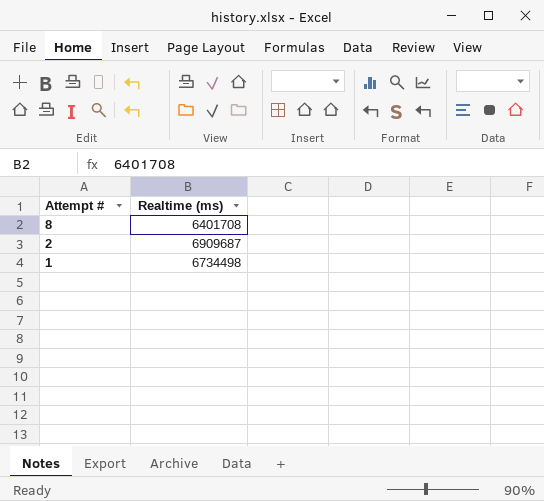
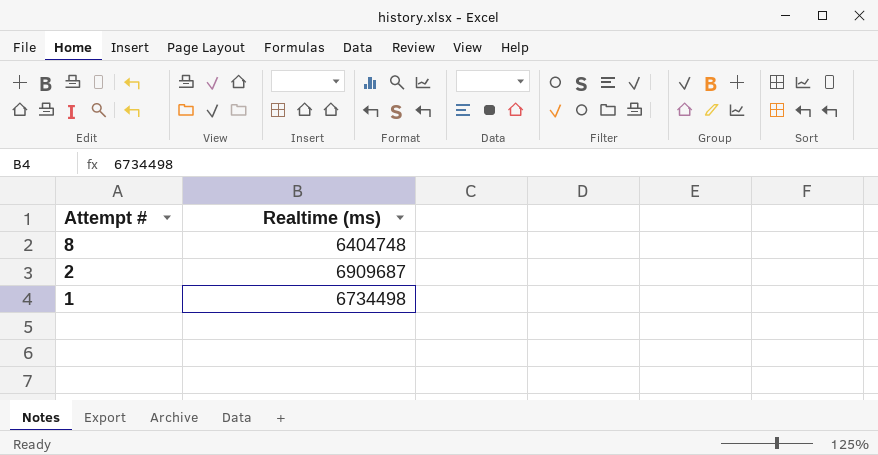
8 | Realtime (ms): 6401708 -> 6404748

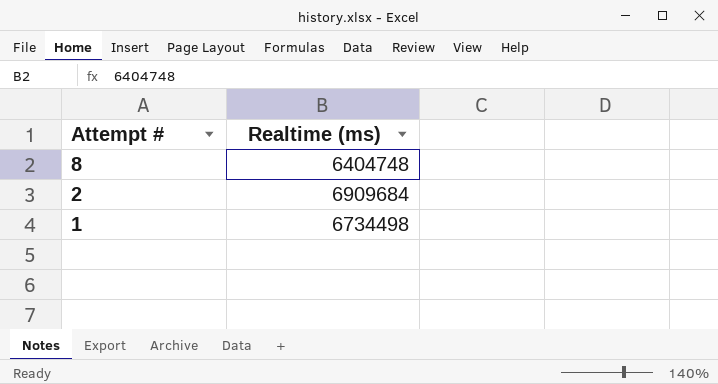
2 | Realtime (ms): 6909687 -> 6909684

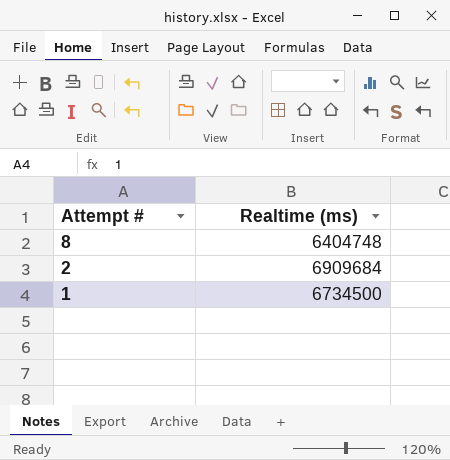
1 | Realtime (ms): 6734498 -> 6734500

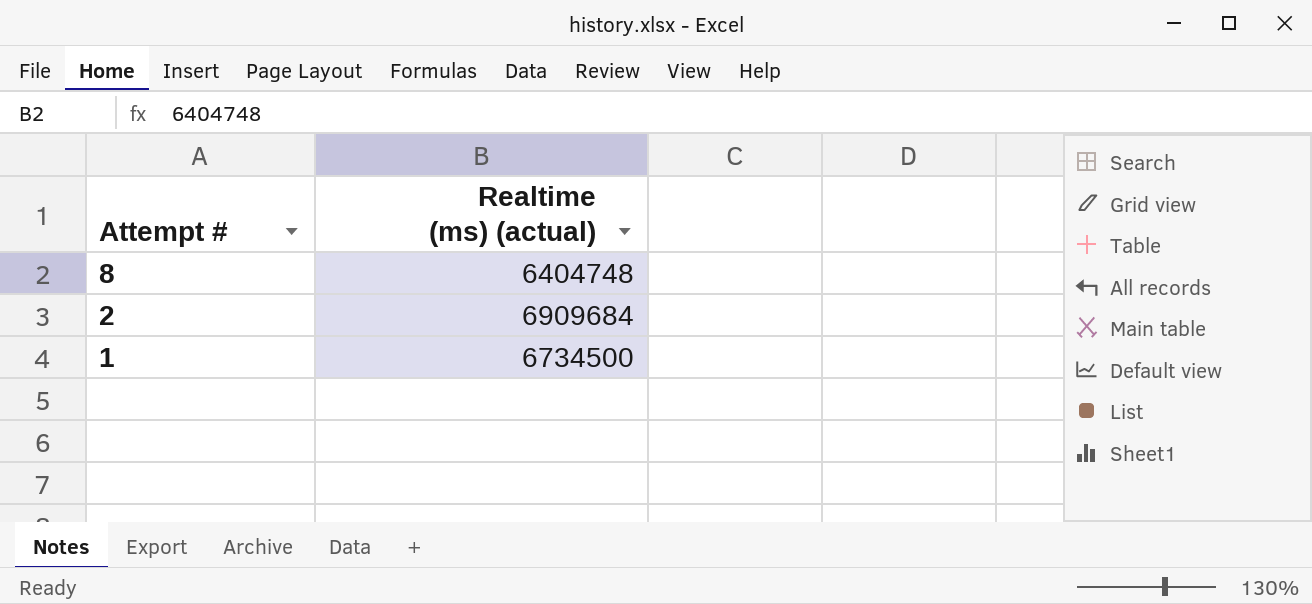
column name: Realtime (ms) -> Realtime (ms) (actual)

